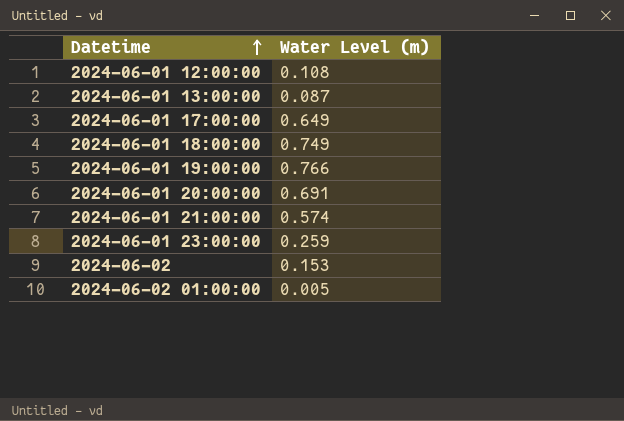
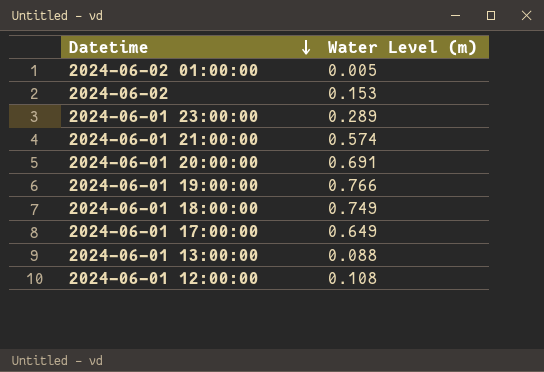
row order: Datetime ascending -> Datetime descending
2024-06-01 23:00:00 | Water Level (m): 0.259 -> 0.289
2024-06-01 13:00:00 | Water Level (m): 0.087 -> 0.088

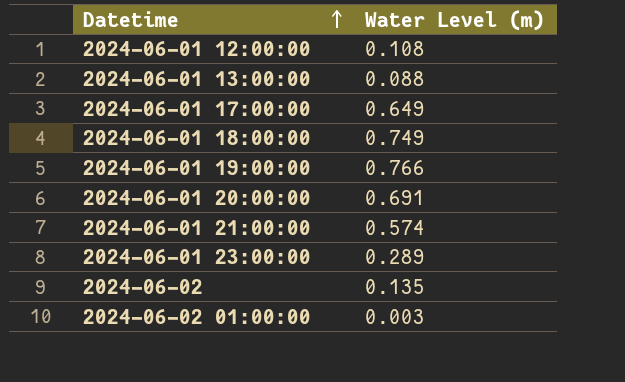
row order: Datetime descending -> Datetime ascending
2024-06-02 | Water Level (m): 0.153 -> 0.135
2024-06-02 01:00:00 | Water Level (m): 0.005 -> 0.003

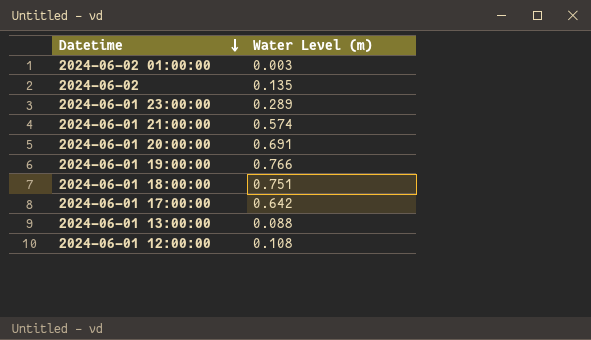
row order: Datetime ascending -> Datetime descending
2024-06-01 18:00:00 | Water Level (m): 0.749 -> 0.751
2024-06-01 17:00:00 | Water Level (m): 0.649 -> 0.642

